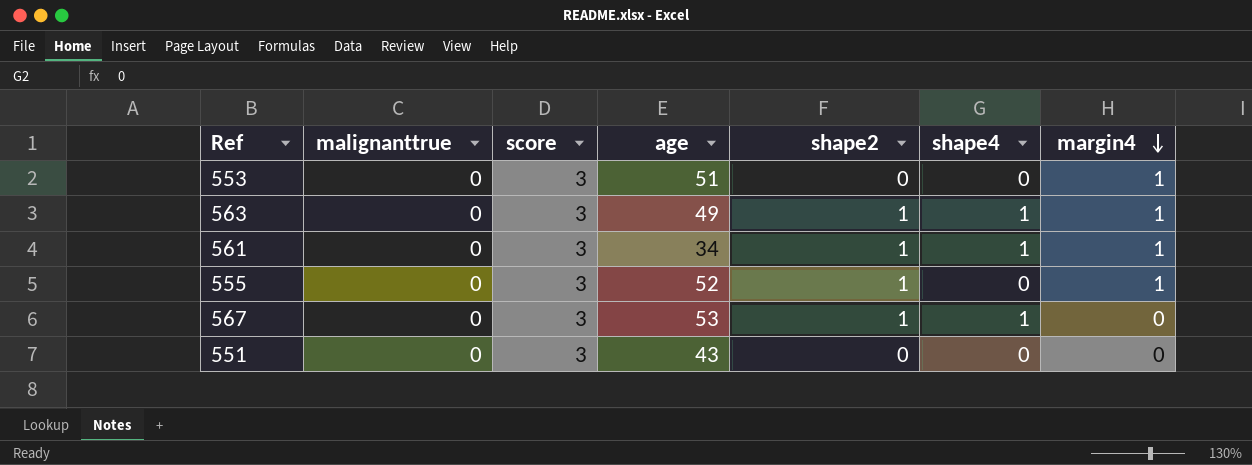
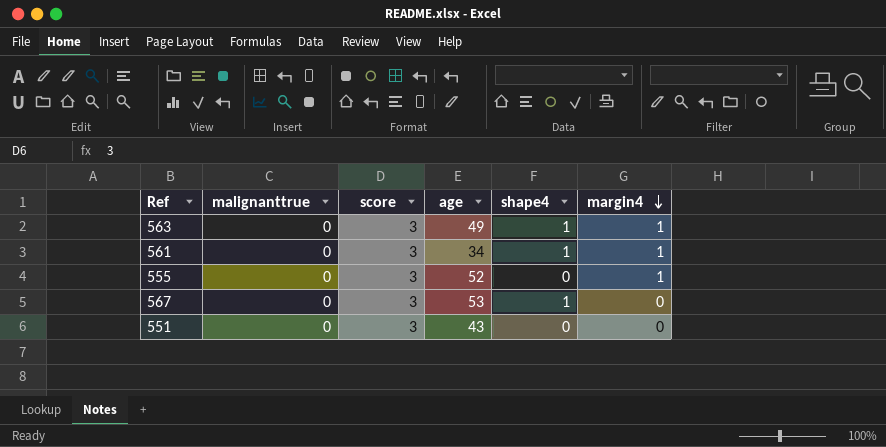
column shape2 | position: 5 -> none
row 553: 0 | 3 | 51 | 0 | 0 | 1 -> none

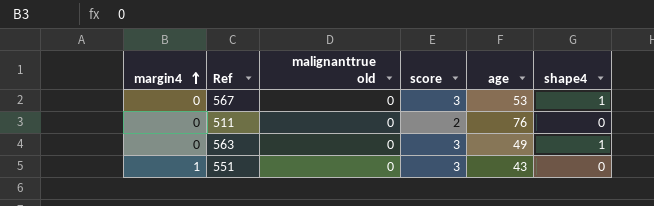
row order: margin4 descending -> margin4 ascending
column margin4 | position: 6 -> 1
column name: malignanttrue -> malignanttrue old
row 561: 0 | 3 | 34 | 1 | 1 -> none
row 555: 0 | 3 | 52 | 0 | 1 -> none
row 511: none -> 0 | 0 | 2 | 76 | 0
563 | margin4: 1 -> 0
551 | margin4: 0 -> 1

